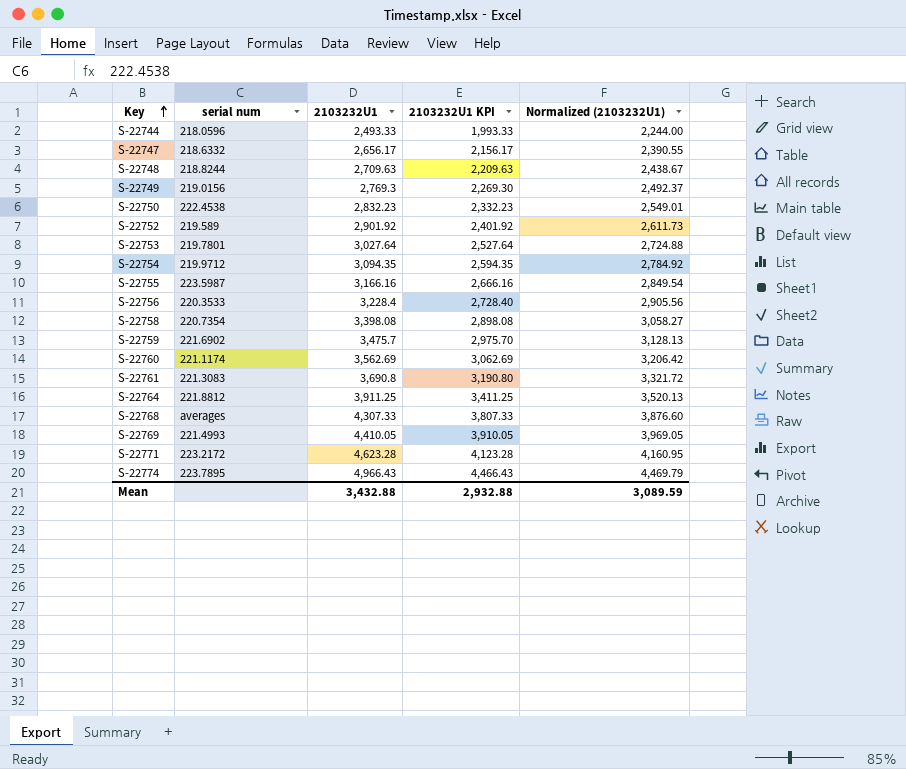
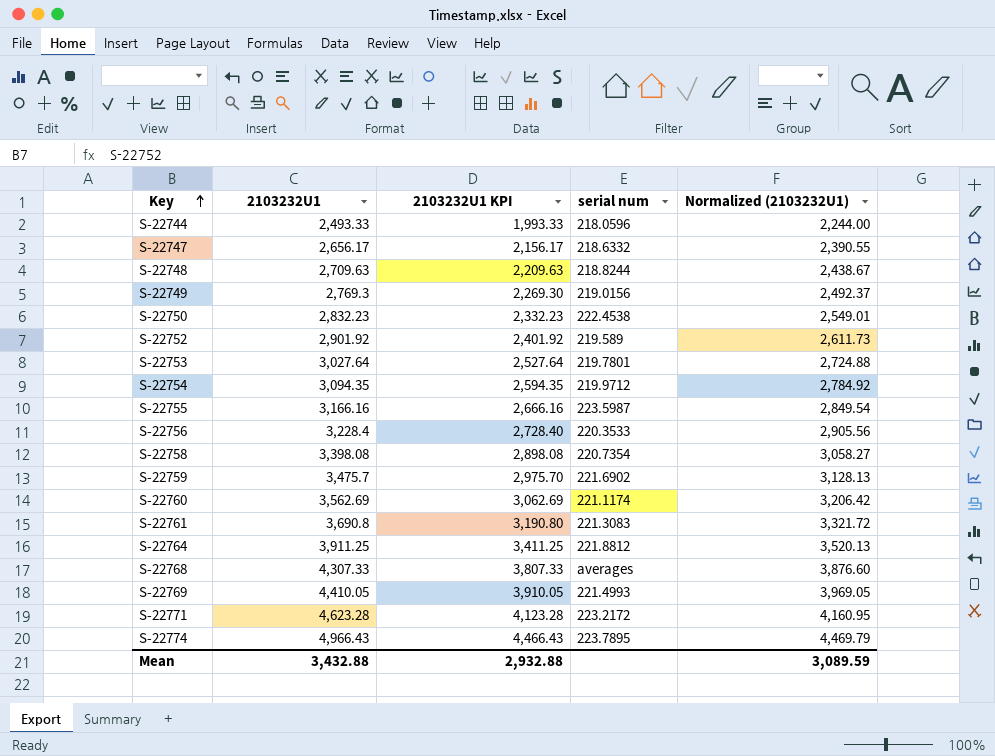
column serial num | position: 2 -> 4

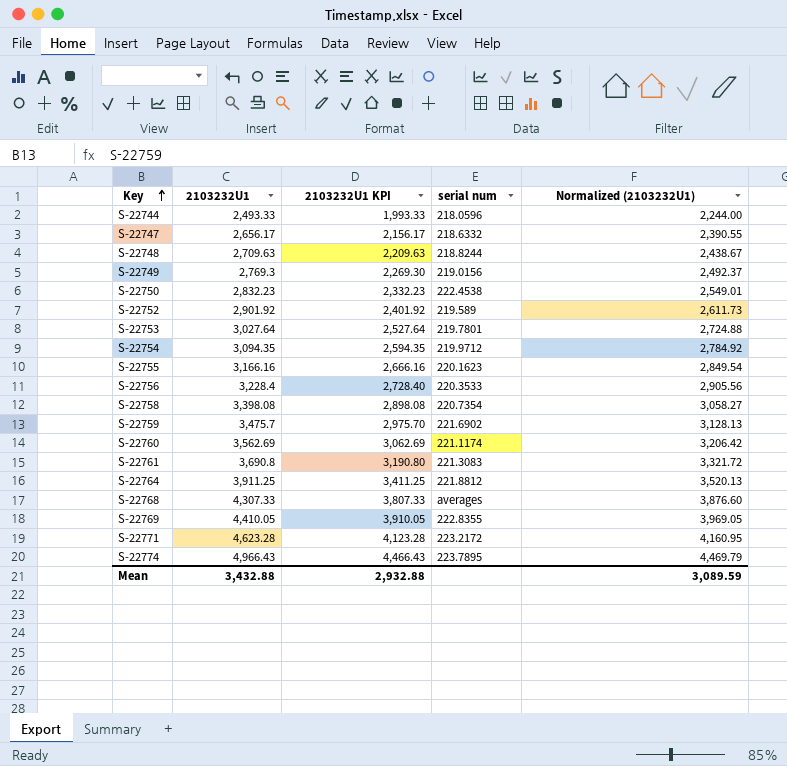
S-22755 | serial num: 223.5987 -> 220.1623
S-22769 | serial num: 221.4993 -> 222.8355

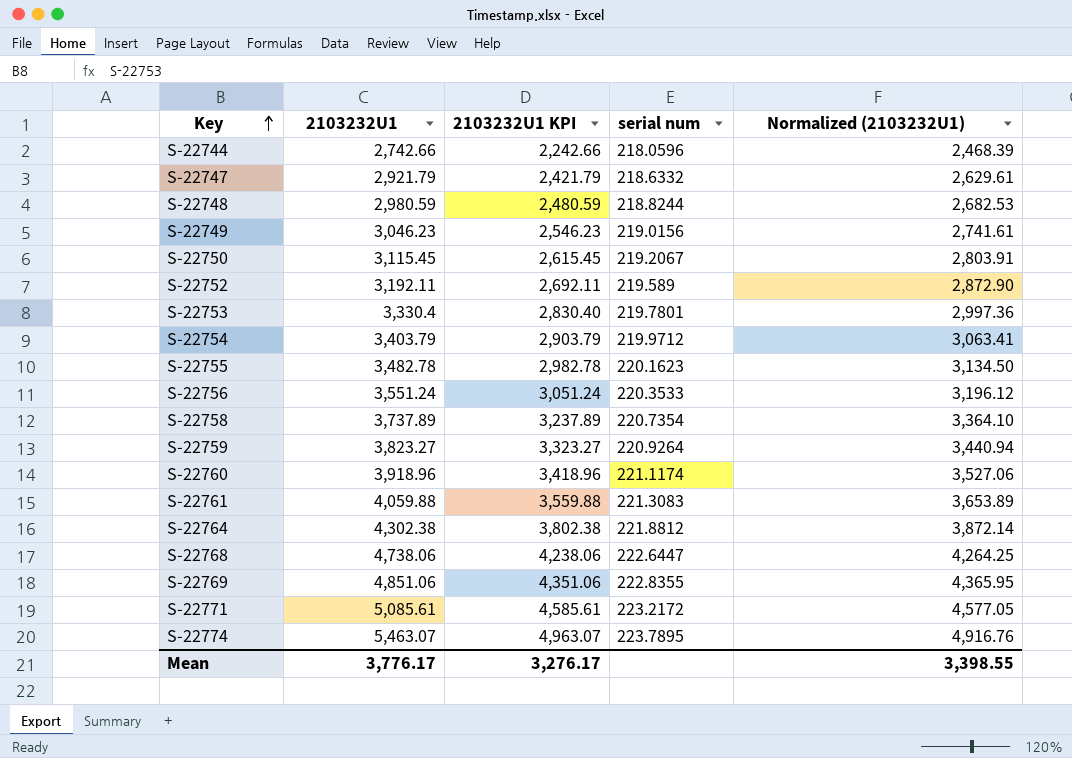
S-22744 | 2103232U1: 2,493.33 -> 2,742.66
S-22744 | 2103232U1 KPI: 1,993.33 -> 2,242.66
S-22744 | Normalized (2103232U1): 2,244.00 -> 2,468.39
S-22747 | 2103232U1: 2,656.17 -> 2,921.79
S-22747 | 2103232U1 KPI: 2,156.17 -> 2,421.79
S-22747 | Normalized (2103232U1): 2,390.55 -> 2,629.61
S-22748 | 2103232U1: 2,709.63 -> 2,980.59
S-22748 | 2103232U1 KPI: 2,209.63 -> 2,480.59
S-22748 | Normalized (2103232U1): 2,438.67 -> 2,682.53
S-22749 | 2103232U1: 2,769.3 -> 3,046.23
S-22749 | 2103232U1 KPI: 2,269.30 -> 2,546.23
S-22749 | Normalized (2103232U1): 2,492.37 -> 2,741.61
S-22750 | 2103232U1: 2,832.23 -> 3,115.45
S-22750 | 2103232U1 KPI: 2,332.23 -> 2,615.45
S-22750 | serial num: 222.4538 -> 219.2067
S-22750 | Normalized (2103232U1): 2,549.01 -> 2,803.91
S-22752 | 2103232U1: 2,901.92 -> 3,192.11
S-22752 | 2103232U1 KPI: 2,401.92 -> 2,692.11
S-22752 | Normalized (2103232U1): 2,611.73 -> 2,872.90
S-22753 | 2103232U1: 3,027.64 -> 3,330.4
S-22753 | 2103232U1 KPI: 2,527.64 -> 2,830.40
S-22753 | Normalized (2103232U1): 2,724.88 -> 2,997.36
S-22754 | 2103232U1: 3,094.35 -> 3,403.79
S-22754 | 2103232U1 KPI: 2,594.35 -> 2,903.79
S-22754 | Normalized (2103232U1): 2,784.92 -> 3,063.41
S-22755 | 2103232U1: 3,166.16 -> 3,482.78
S-22755 | 2103232U1 KPI: 2,666.16 -> 2,982.78
S-22755 | Normalized (2103232U1): 2,849.54 -> 3,134.50
S-22756 | 2103232U1: 3,228.4 -> 3,551.24
S-22756 | 2103232U1 KPI: 2,728.40 -> 3,051.24
S-22756 | Normalized (2103232U1): 2,905.56 -> 3,196.12
S-22758 | 2103232U1: 3,398.08 -> 3,737.89
S-22758 | 2103232U1 KPI: 2,898.08 -> 3,237.89
S-22758 | Normalized (2103232U1): 3,058.27 -> 3,364.10
S-22759 | 2103232U1: 3,475.7 -> 3,823.27
S-22759 | 2103232U1 KPI: 2,975.70 -> 3,323.27
S-22759 | serial num: 221.6902 -> 220.9264
S-22759 | Normalized (2103232U1): 3,128.13 -> 3,440.94
S-22760 | 2103232U1: 3,562.69 -> 3,918.96
S-22760 | 2103232U1 KPI: 3,062.69 -> 3,418.96
S-22760 | Normalized (2103232U1): 3,206.42 -> 3,527.06
S-22761 | 2103232U1: 3,690.8 -> 4,059.88
S-22761 | 2103232U1 KPI: 3,190.80 -> 3,559.88
S-22761 | Normalized (2103232U1): 3,321.72 -> 3,653.89
S-22764 | 2103232U1: 3,911.25 -> 4,302.38
S-22764 | 2103232U1 KPI: 3,411.25 -> 3,802.38
S-22764 | Normalized (2103232U1): 3,520.13 -> 3,872.14
S-22768 | 2103232U1: 4,307.33 -> 4,738.06
S-22768 | 2103232U1 KPI: 3,807.33 -> 4,238.06
S-22768 | serial num: averages -> 222.6447
S-22768 | Normalized (2103232U1): 3,876.60 -> 4,264.25
S-22769 | 2103232U1: 4,410.05 -> 4,851.06
S-22769 | 2103232U1 KPI: 3,910.05 -> 4,351.06
S-22769 | Normalized (2103232U1): 3,969.05 -> 4,365.95
S-22771 | 2103232U1: 4,623.28 -> 5,085.61
S-22771 | 2103232U1 KPI: 4,123.28 -> 4,585.61
S-22771 | Normalized (2103232U1): 4,160.95 -> 4,577.05
S-22774 | 2103232U1: 4,966.43 -> 5,463.07
S-22774 | 2103232U1 KPI: 4,466.43 -> 4,963.07
S-22774 | Normalized (2103232U1): 4,469.79 -> 4,916.76
Mean | 2103232U1: 3,432.88 -> 3,776.17
Mean | 2103232U1 KPI: 2,932.88 -> 3,276.17
Mean | Normalized (2103232U1): 3,089.59 -> 3,398.55

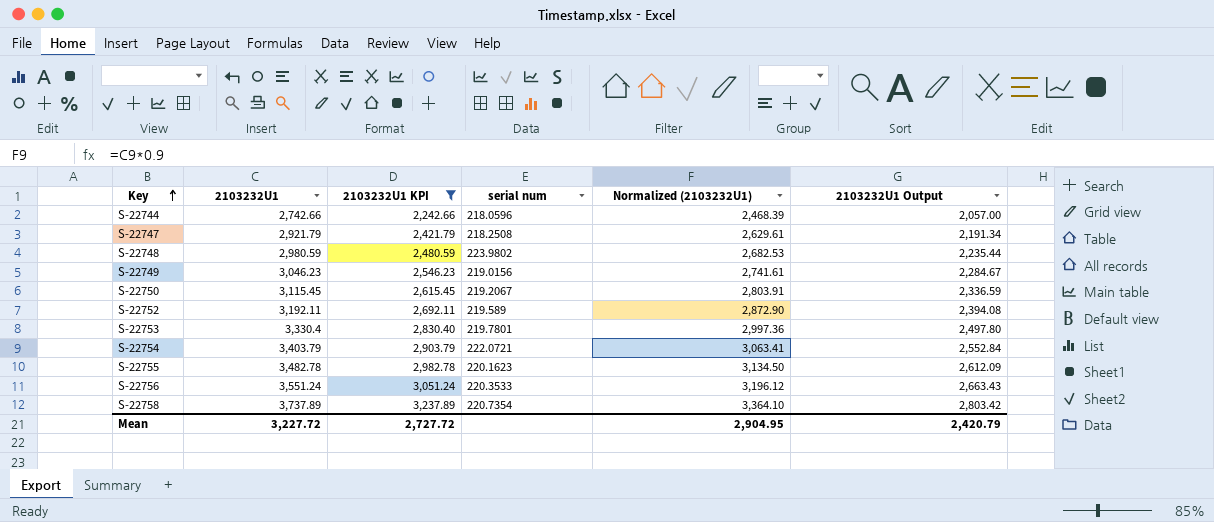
filter: none -> 2103232U1 KPI <= 3,237.89
column 2103232U1 Output | formula: none -> [2103232U1] * 0.75
S-22747 | serial num: 218.6332 -> 218.2508
S-22748 | serial num: 218.8244 -> 223.9802
S-22754 | serial num: 219.9712 -> 222.0721
Mean | 2103232U1: 3,776.17 -> 3,227.72
Mean | 2103232U1 KPI: 3,276.17 -> 2,727.72
Mean | Normalized (2103232U1): 3,398.55 -> 2,904.95

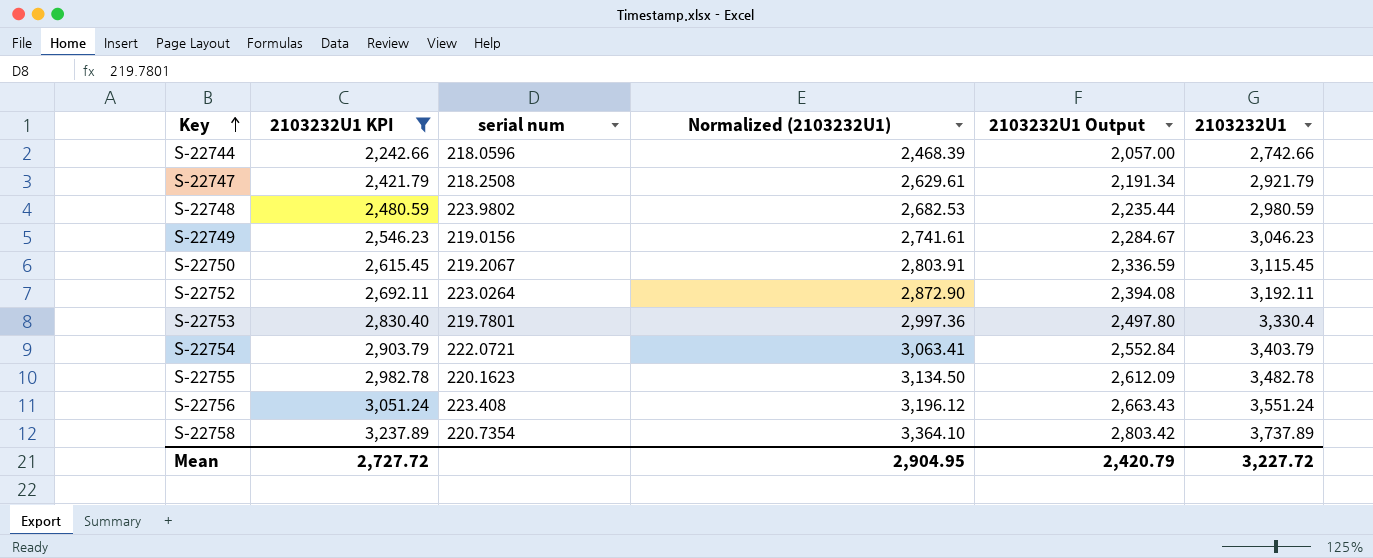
column 2103232U1 | position: 2 -> 6
S-22752 | serial num: 219.589 -> 223.0264
S-22756 | serial num: 220.3533 -> 223.408

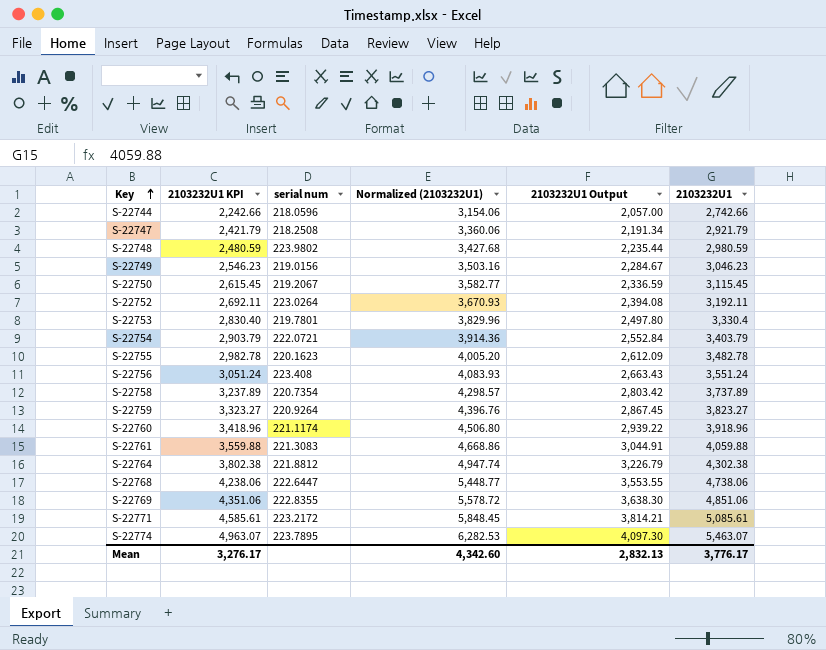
filter: 2103232U1 KPI <= 3,237.89 -> none
column Normalized (2103232U1) | formula: [2103232U1] * 0.9 -> [2103232U1] * 1.15
Mean | 2103232U1 KPI: 2,727.72 -> 3,276.17
Mean | Normalized (2103232U1): 2,904.95 -> 4,342.60
Mean | 2103232U1 Output: 2,420.79 -> 2,832.13
Mean | 2103232U1: 3,227.72 -> 3,776.17

